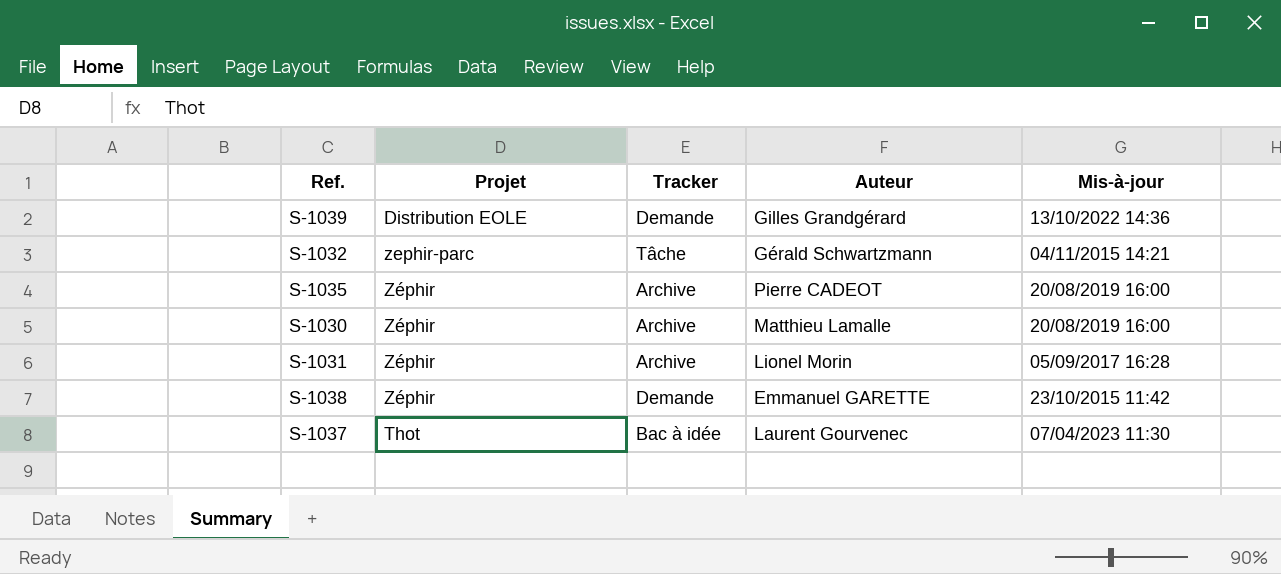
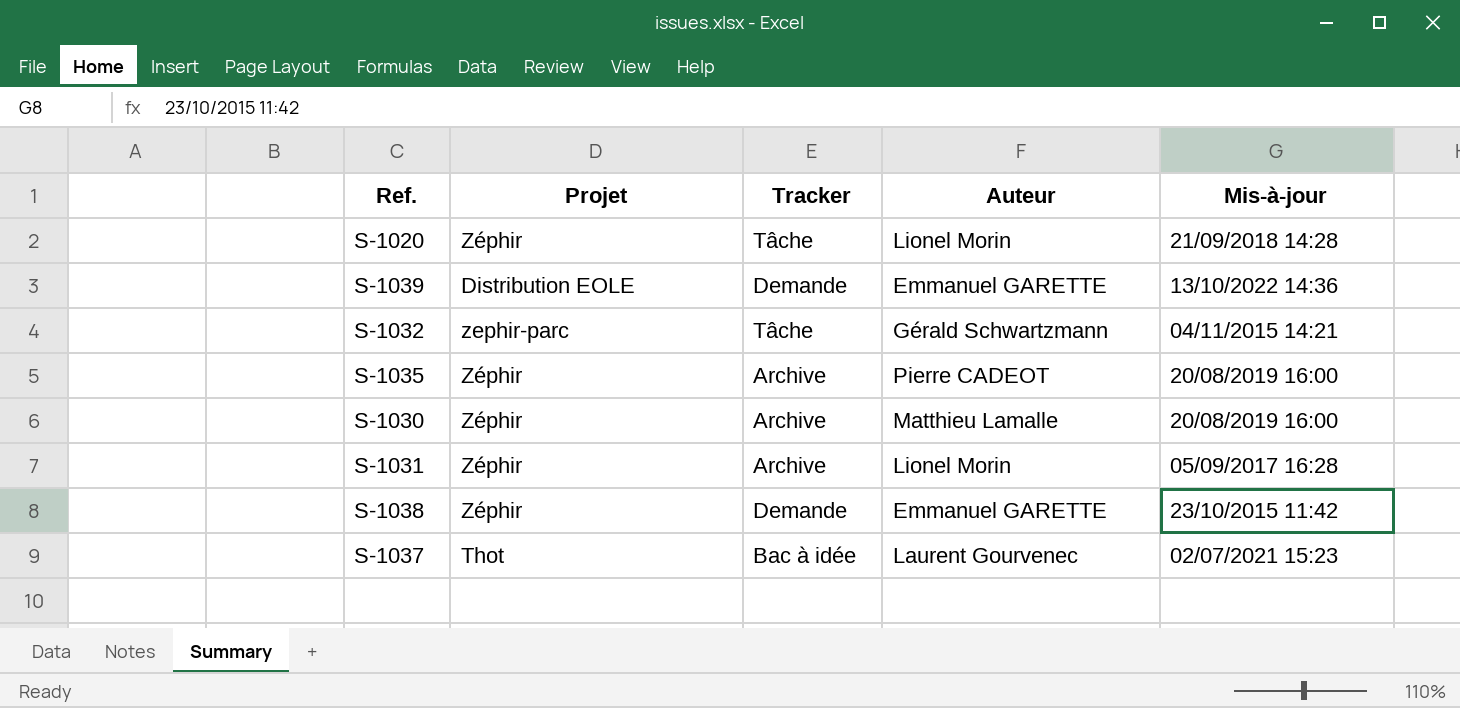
row S-1020: none -> Zéphir | Tâche | Lionel Morin | 21/09/2018 14:28
S-1039 | Auteur: Gilles Grandgérard -> Emmanuel GARETTE
S-1037 | Mis-à-jour: 07/04/2023 11:30 -> 02/07/2021 15:23

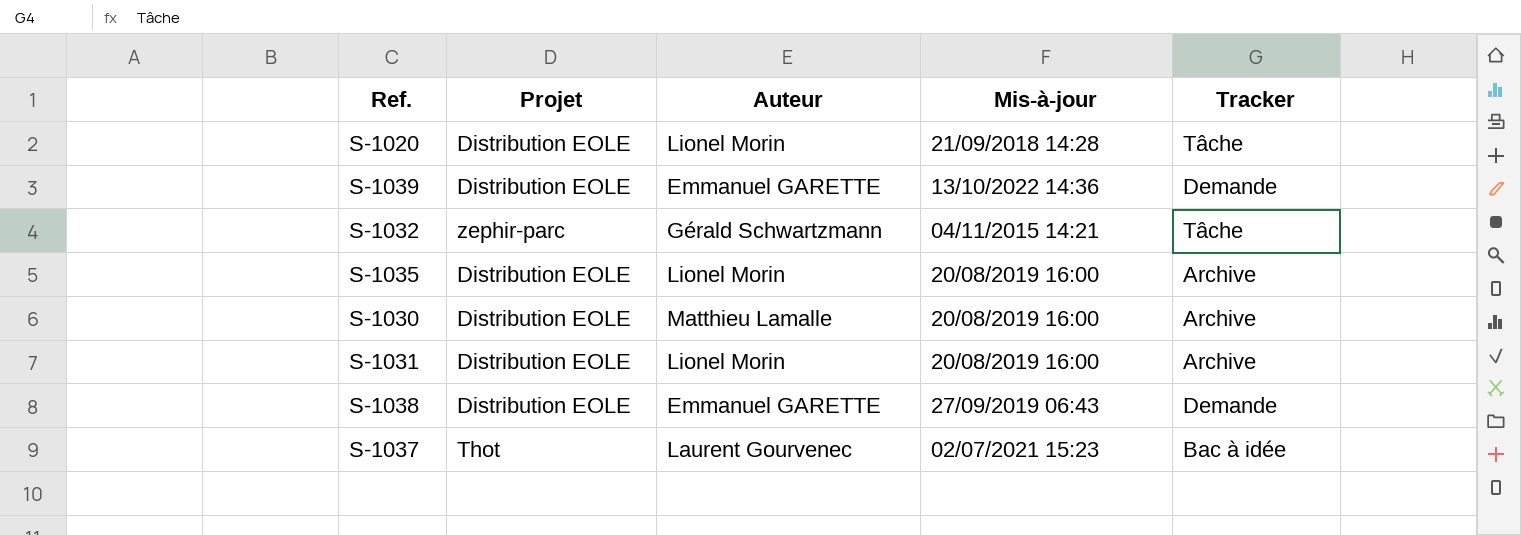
column Tracker | position: 3 -> 5
S-1020 | Projet: Zéphir -> Distribution EOLE
S-1035 | Projet: Zéphir -> Distribution EOLE
S-1035 | Auteur: Pierre CADEOT -> Lionel Morin
S-1030 | Projet: Zéphir -> Distribution EOLE
S-1031 | Projet: Zéphir -> Distribution EOLE
S-1031 | Mis-à-jour: 05/09/2017 16:28 -> 20/08/2019 16:00
S-1038 | Projet: Zéphir -> Distribution EOLE
S-1038 | Mis-à-jour: 23/10/2015 11:42 -> 27/09/2019 06:43

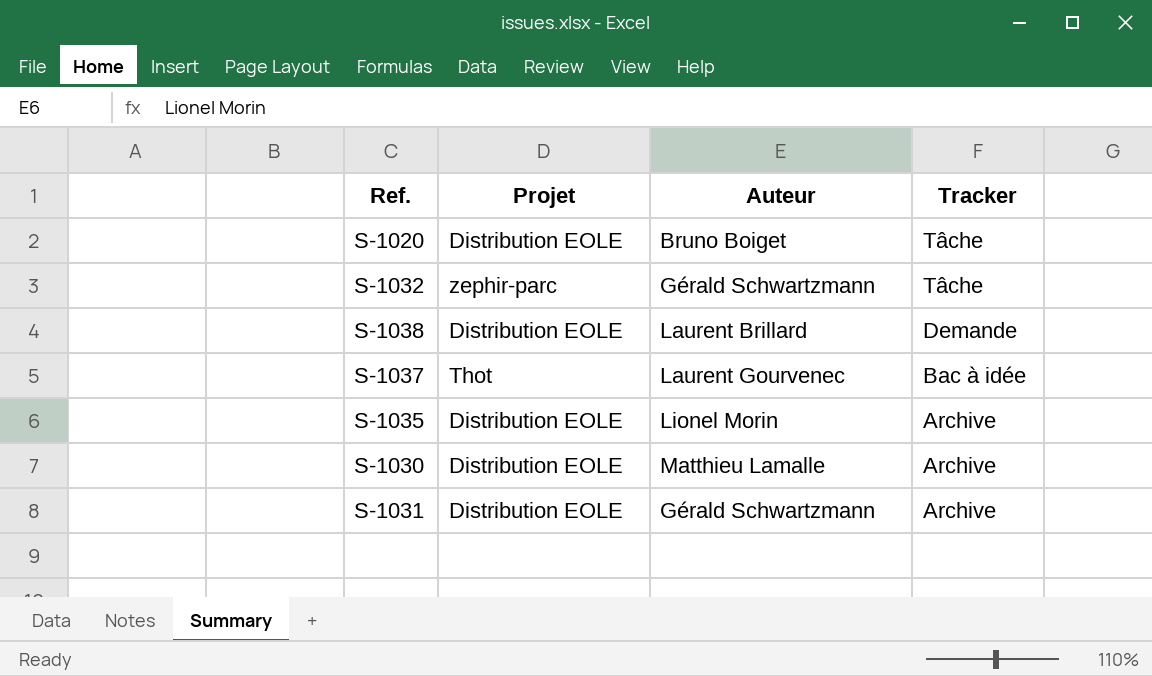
row order: none -> Tracker descending
column Mis-à-jour | position: 4 -> none
row S-1039: Distribution EOLE | Emmanuel GARETTE | 13/10/2022 14:36 | Demande -> none
S-1020 | Auteur: Lionel Morin -> Bruno Boiget
S-1038 | Auteur: Emmanuel GARETTE -> Laurent Brillard
S-1031 | Auteur: Lionel Morin -> Gérald Schwartzmann

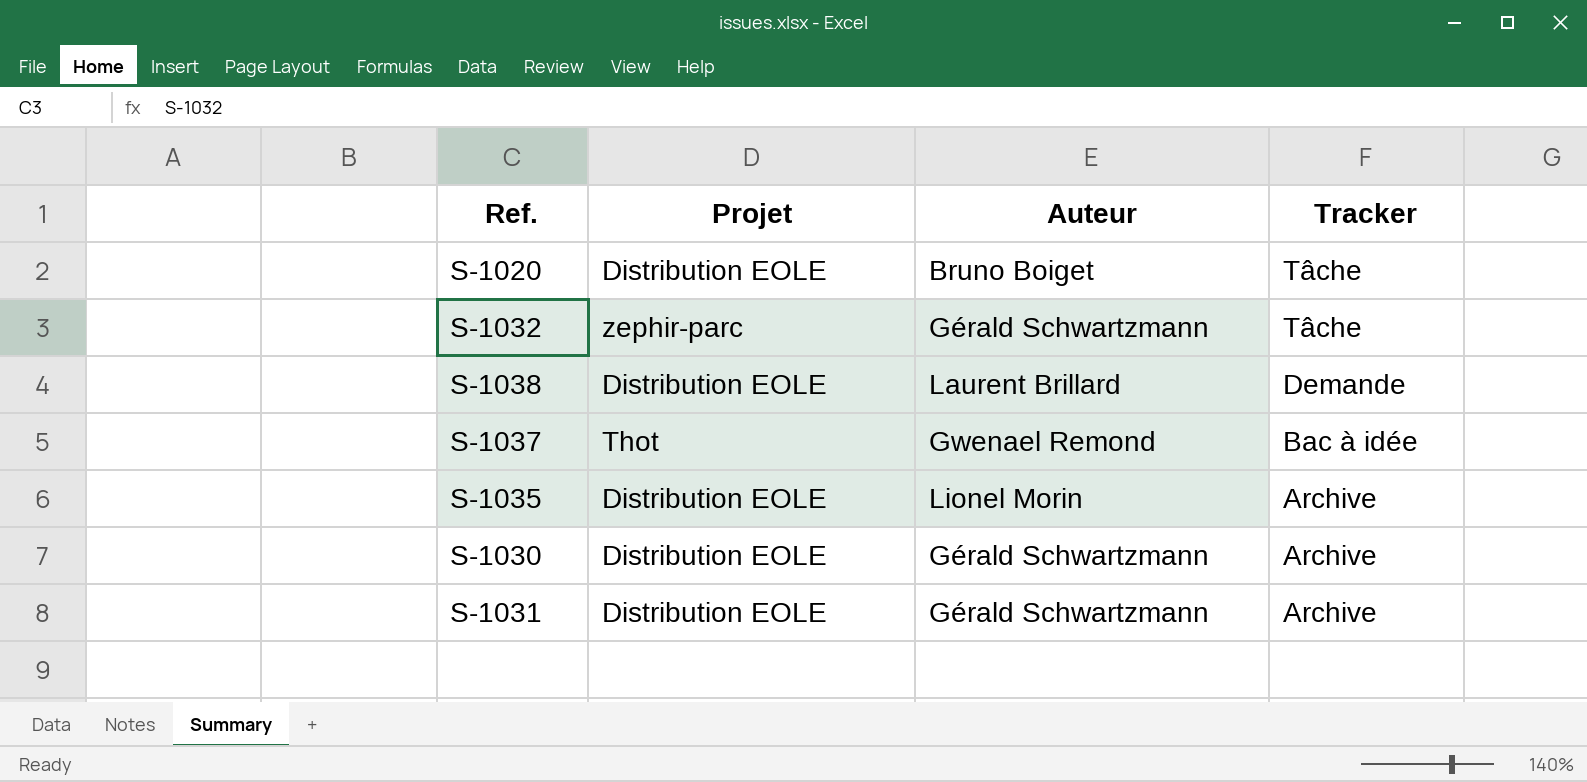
S-1037 | Auteur: Laurent Gourvenec -> Gwenael Remond
S-1030 | Auteur: Matthieu Lamalle -> Gérald Schwartzmann

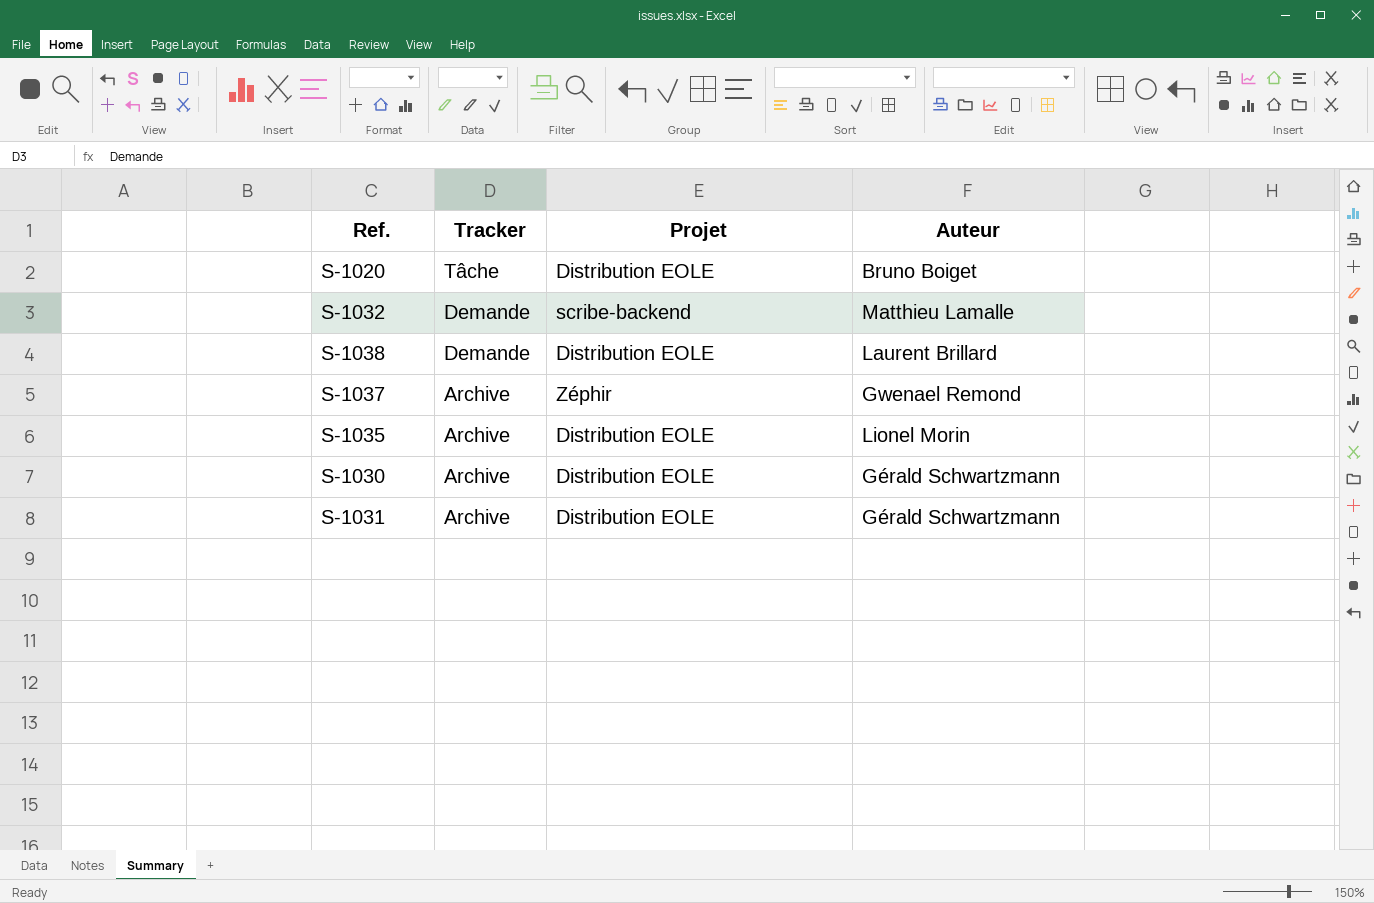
column Tracker | position: 4 -> 2
S-1032 | Tracker: Tâche -> Demande
S-1032 | Projet: zephir-parc -> scribe-backend
S-1032 | Auteur: Gérald Schwartzmann -> Matthieu Lamalle
S-1037 | Tracker: Bac à idée -> Archive
S-1037 | Projet: Thot -> Zéphir

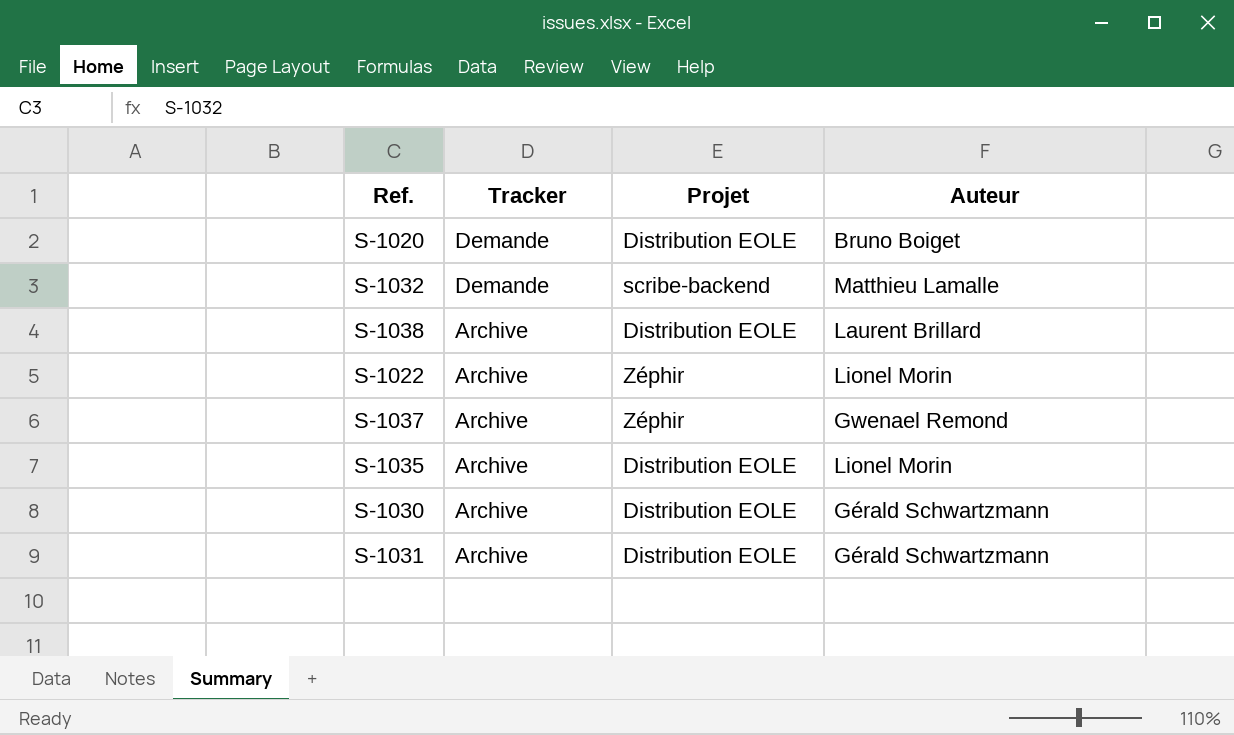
S-1020 | Tracker: Tâche -> Demande
S-1038 | Tracker: Demande -> Archive
row S-1022: none -> Archive | Zéphir | Lionel Morin

